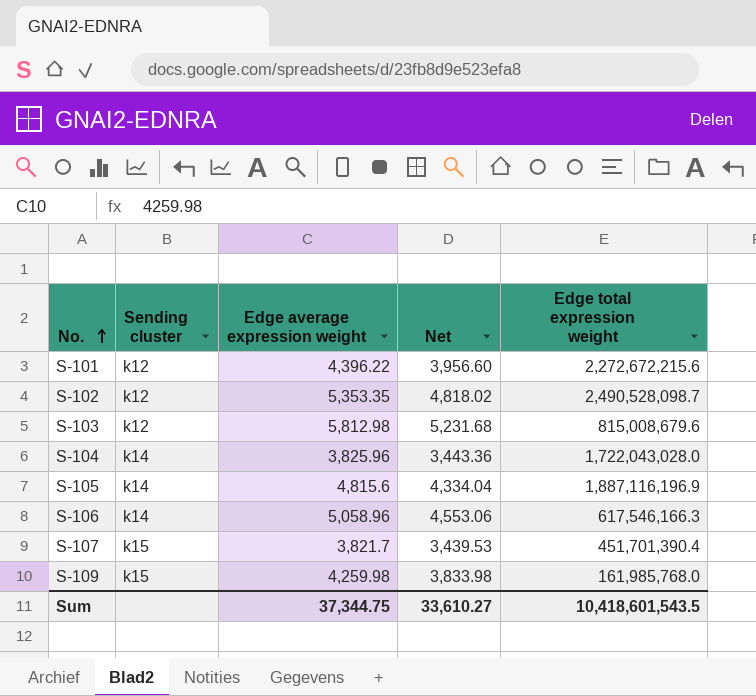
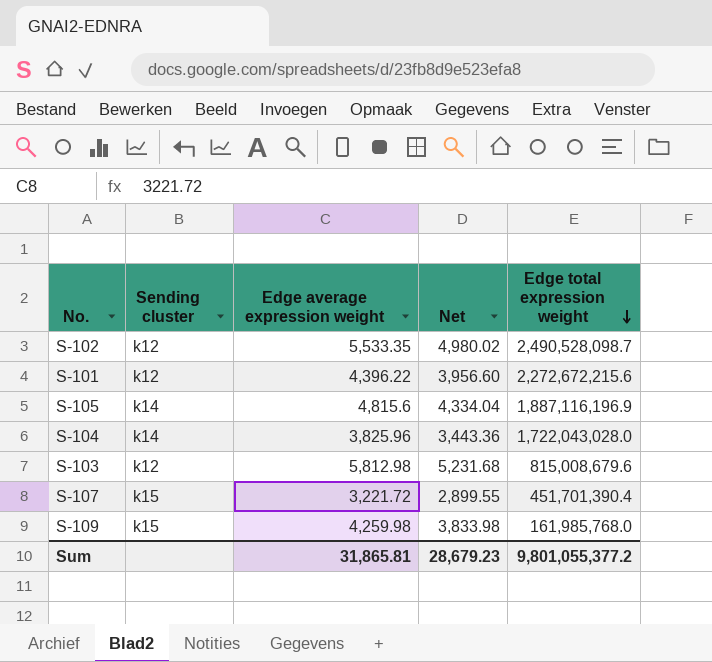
row order: No. ascending -> Edge total expression weight descending
row S-106: k14 | 5,058.96 | 4,553.06 | 617,546,166.3 -> none
S-102 | Edge average expression weight: 5,353.35 -> 5,533.35
S-102 | Net: 4,818.02 -> 4,980.02
S-107 | Edge average expression weight: 3,821.7 -> 3,221.72
S-107 | Net: 3,439.53 -> 2,899.55
Sum | Edge average expression weight: 37,344.75 -> 31,865.81
Sum | Net: 33,610.27 -> 28,679.23
Sum | Edge total expression weight: 10,418,601,543.5 -> 9,801,055,377.2

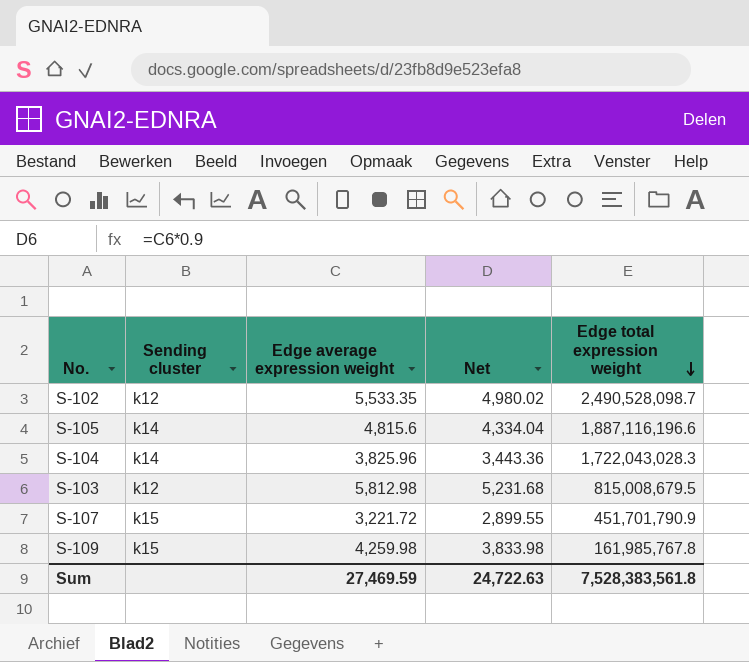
row S-101: k12 | 4,396.22 | 3,956.60 | 2,272,672,215.6 -> none
S-105 | Edge total expression weight: 1,887,116,196.9 -> 1,887,116,196.6
S-104 | Edge total expression weight: 1,722,043,028.0 -> 1,722,043,028.3
S-103 | Edge total expression weight: 815,008,679.6 -> 815,008,679.5
S-107 | Edge total expression weight: 451,701,390.4 -> 451,701,790.9
S-109 | Edge total expression weight: 161,985,768.0 -> 161,985,767.8
Sum | Edge average expression weight: 31,865.81 -> 27,469.59
Sum | Net: 28,679.23 -> 24,722.63
Sum | Edge total expression weight: 9,801,055,377.2 -> 7,528,383,561.8

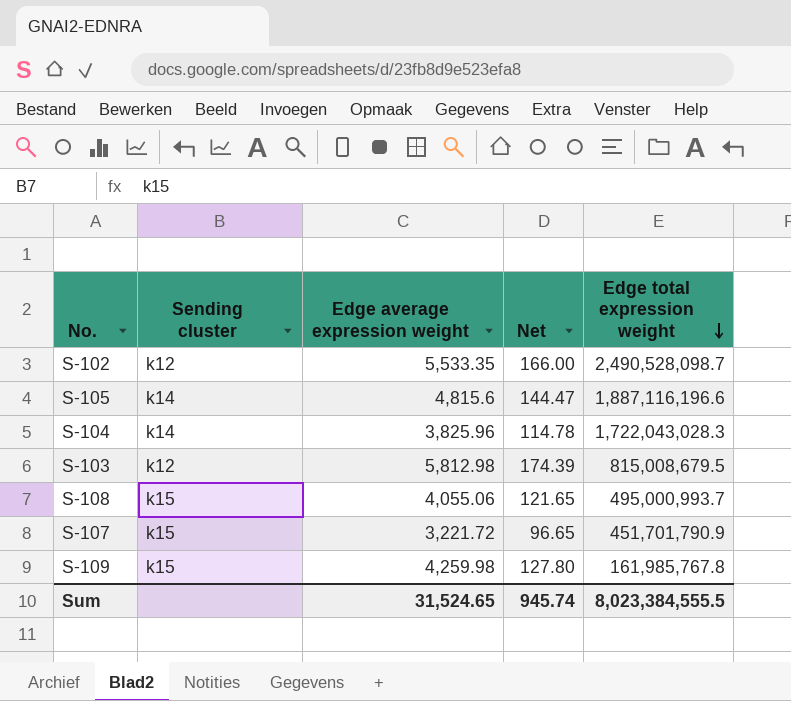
column Net | formula: [Edge average expression weight] * 0.9 -> [Edge average expression weight] * 0.03
row S-108: none -> k15 | 4,055.06 | 121.65 | 495,000,993.7
Sum | Edge average expression weight: 27,469.59 -> 31,524.65
Sum | Net: 24,722.63 -> 945.74
Sum | Edge total expression weight: 7,528,383,561.8 -> 8,023,384,555.5

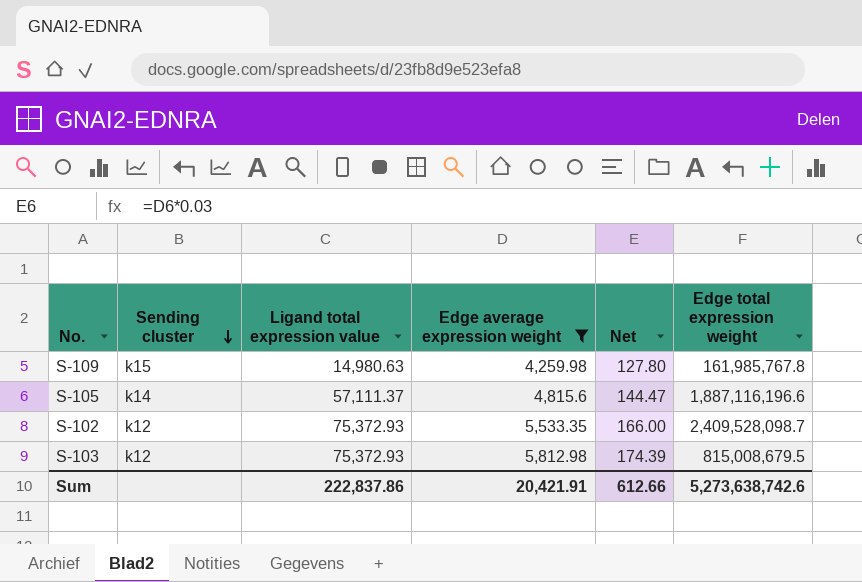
filter: none -> Edge average expression weight >= 4,259.98
row order: Edge total expression weight descending -> Sending cluster descending
column Ligand total expression value | position: none -> 3
S-102 | Edge total expression weight: 2,490,528,098.7 -> 2,409,528,098.7
Sum | Edge average expression weight: 31,524.65 -> 20,421.91
Sum | Net: 945.74 -> 612.66
Sum | Edge total expression weight: 8,023,384,555.5 -> 5,273,638,742.6

